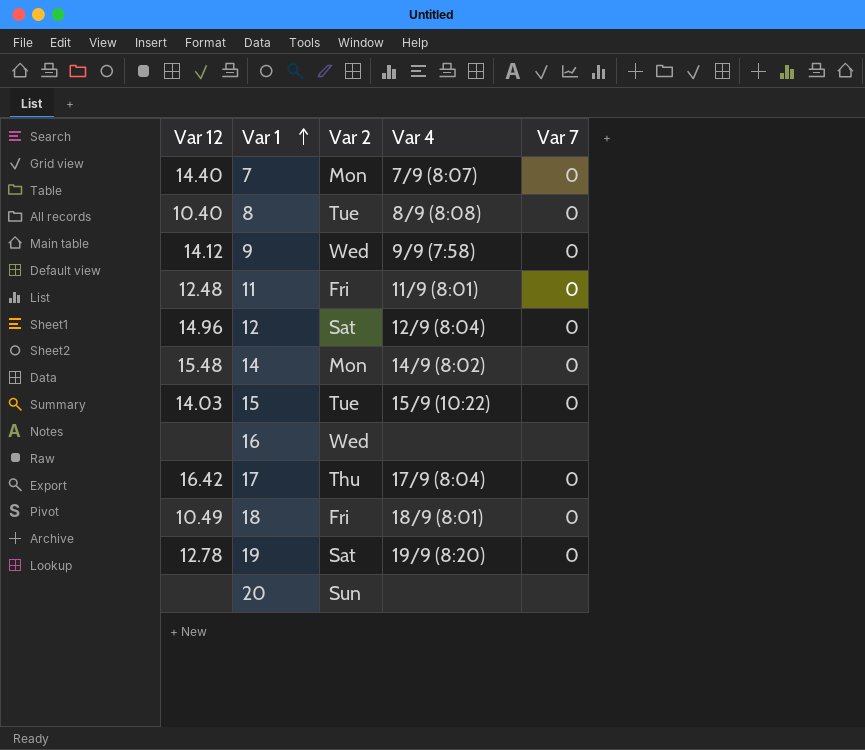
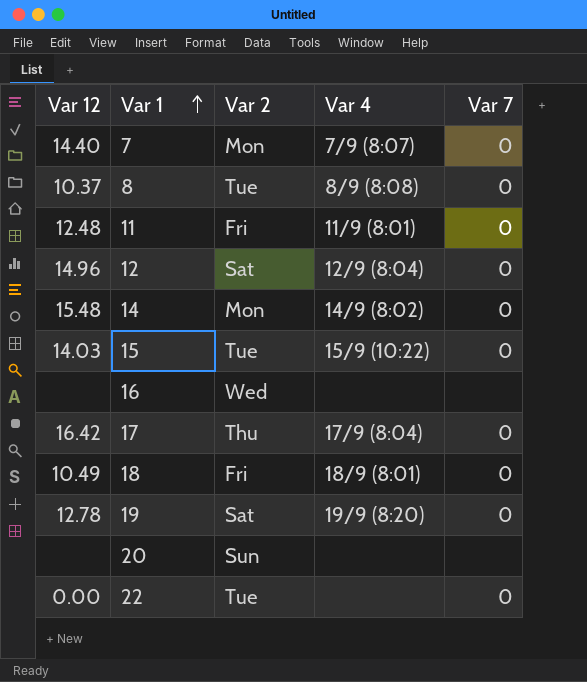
row 9: 14.12 | Wed | 9/9 (7:58) | 0 -> none
8 | Var 12: 10.40 -> 10.37
row 22: none -> 0.00 | Tue | none | 0

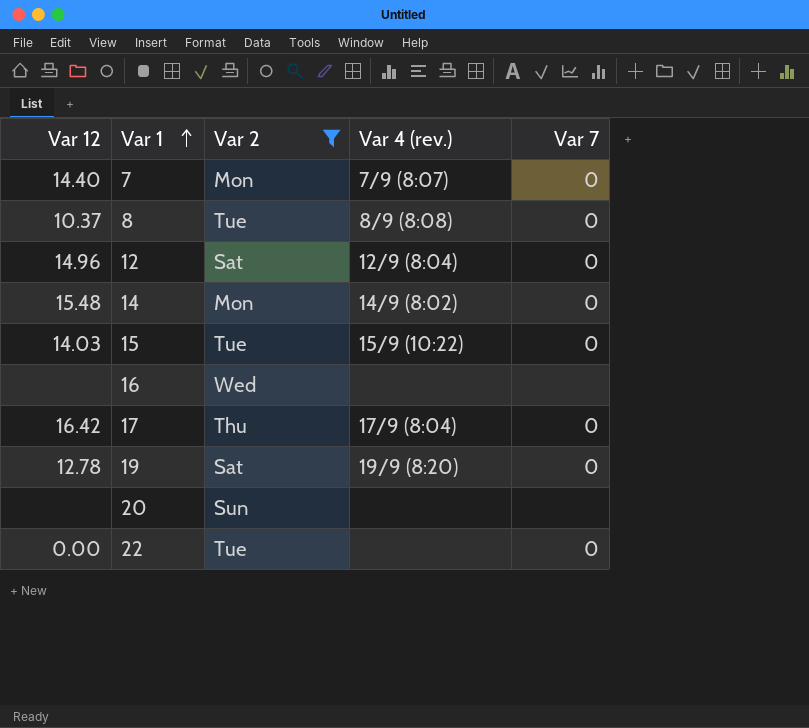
filter: none -> Var 2 != Fri
column name: Var 4 -> Var 4 (rev.)

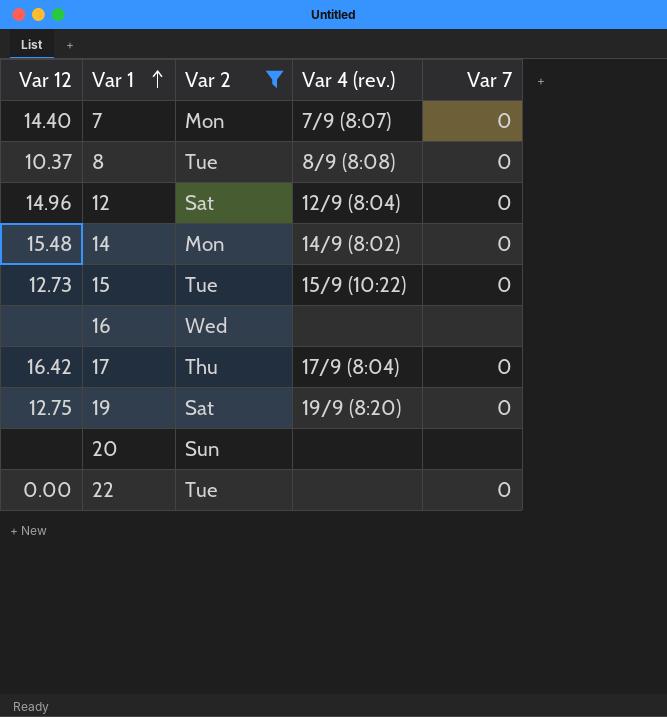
15 | Var 12: 14.03 -> 12.73
19 | Var 12: 12.78 -> 12.75

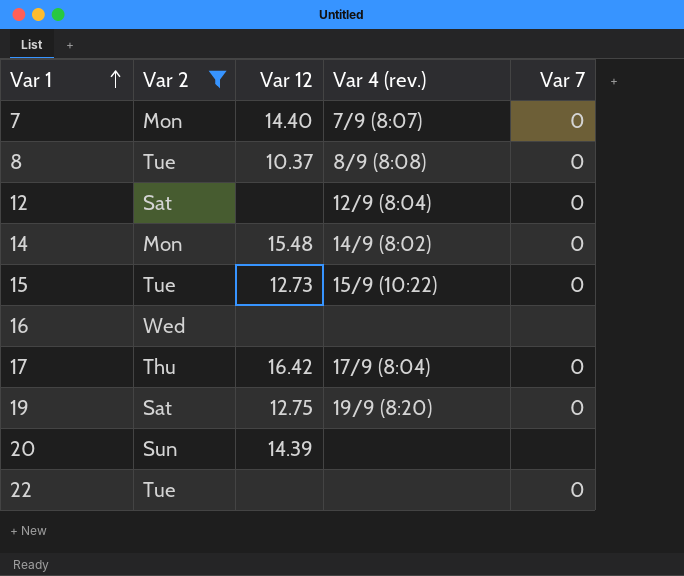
column Var 12 | position: 1 -> 3
12 | Var 12: 14.96 -> none
20 | Var 12: none -> 14.39
22 | Var 12: 0.00 -> none

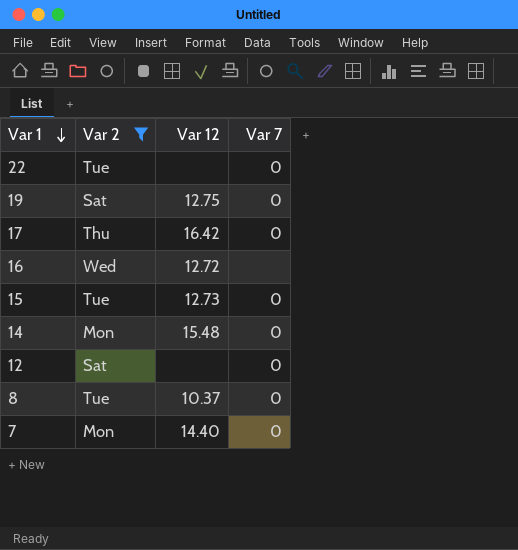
row order: Var 1 ascending -> Var 1 descending
column Var 4 (rev.) | position: 4 -> none
row 20: Sun | 14.39 | none | none -> none
16 | Var 12: none -> 12.72

